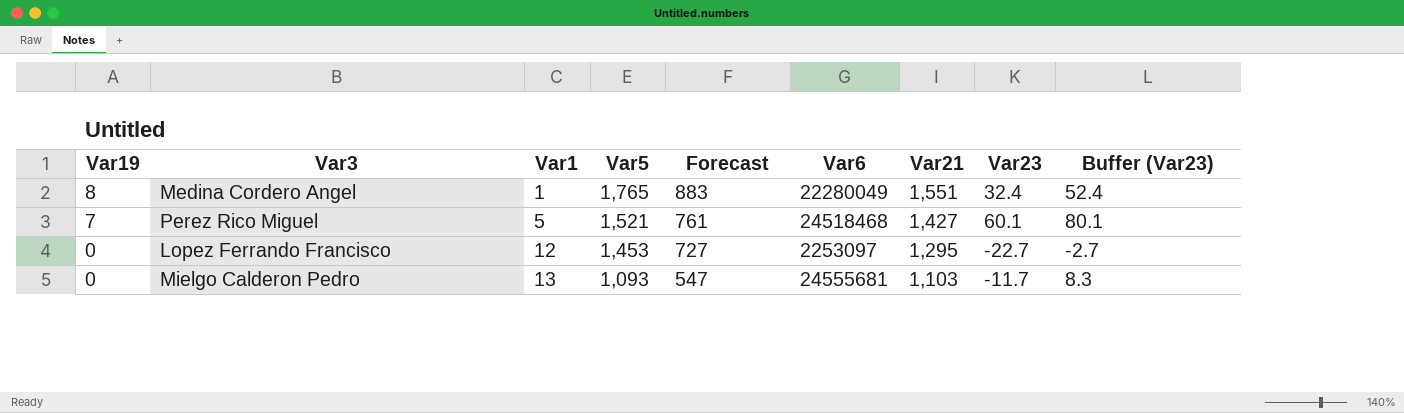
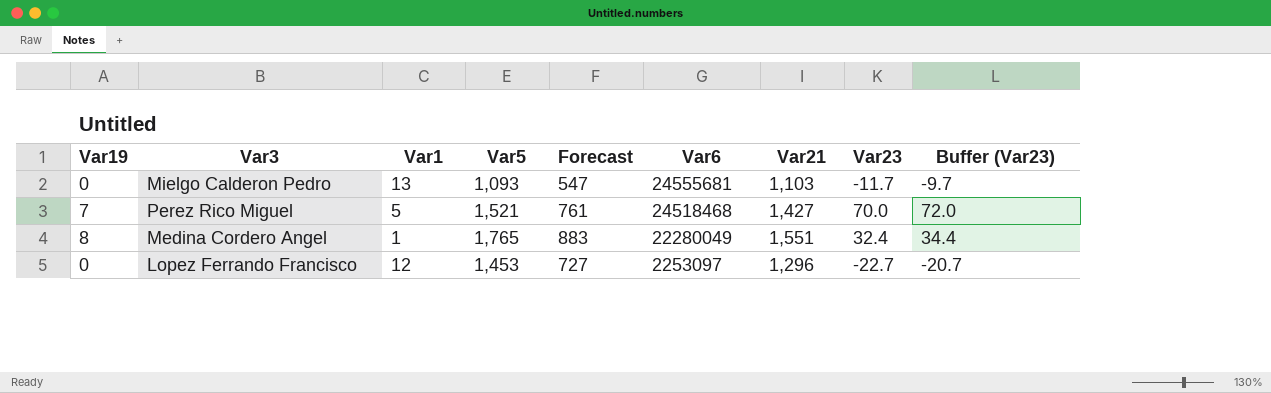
row order: Var19 descending -> Var6 descending
column Buffer (Var23) | formula: [Var23] + 20 -> [Var23] + 2
Perez Rico Miguel | Var23: 60.1 -> 70.0
Lopez Ferrando Francisco | Var21: 1,295 -> 1,296

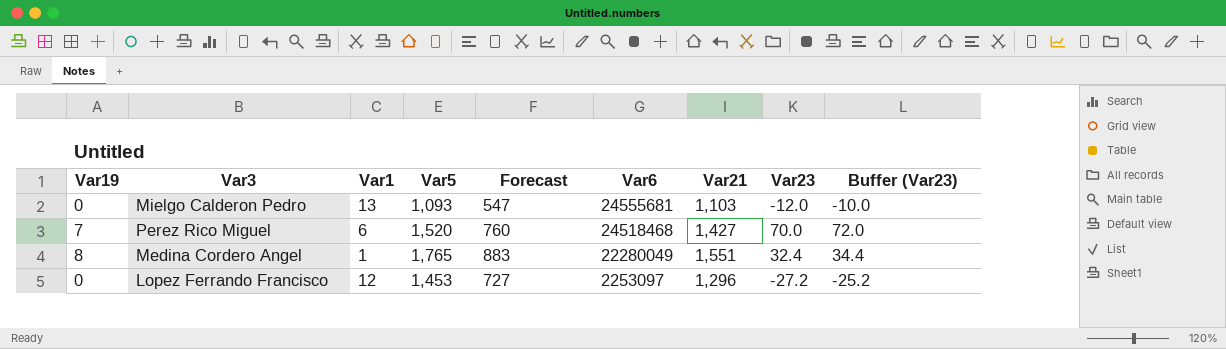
Mielgo Calderon Pedro | Var23: -11.7 -> -12.0
Mielgo Calderon Pedro | Buffer (Var23): -9.7 -> -10.0
Perez Rico Miguel | Var1: 5 -> 6
Perez Rico Miguel | Var5: 1,521 -> 1,520
Perez Rico Miguel | Forecast: 761 -> 760
Lopez Ferrando Francisco | Var23: -22.7 -> -27.2
Lopez Ferrando Francisco | Buffer (Var23): -20.7 -> -25.2

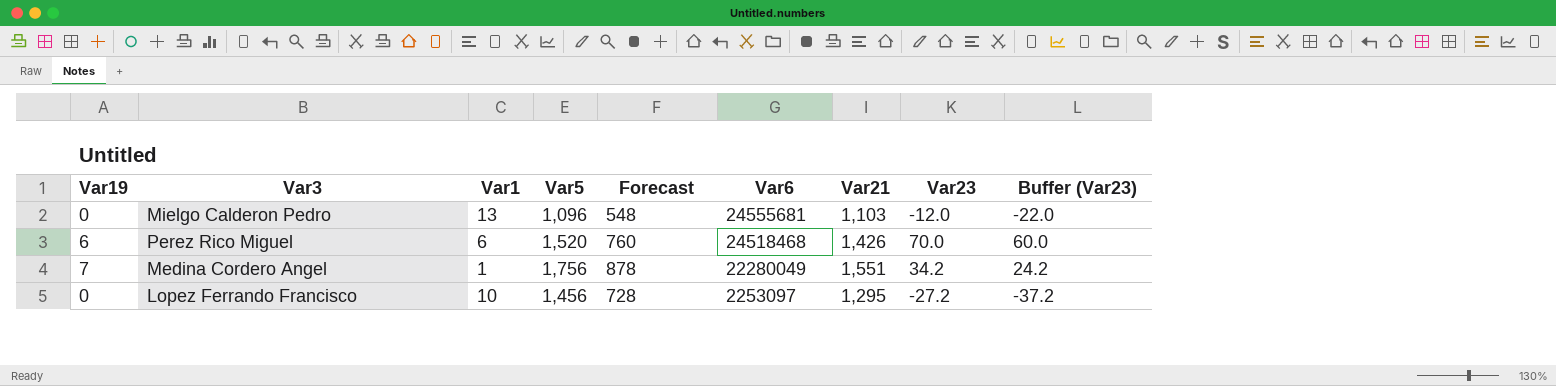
column Buffer (Var23) | formula: [Var23] + 2 -> [Var23] - 10
Mielgo Calderon Pedro | Var5: 1,093 -> 1,096
Mielgo Calderon Pedro | Forecast: 547 -> 548
Perez Rico Miguel | Var19: 7 -> 6
Perez Rico Miguel | Var21: 1,427 -> 1,426
Medina Cordero Angel | Var19: 8 -> 7
Medina Cordero Angel | Var5: 1,765 -> 1,756
Medina Cordero Angel | Forecast: 883 -> 878
Medina Cordero Angel | Var23: 32.4 -> 34.2
Lopez Ferrando Francisco | Var1: 12 -> 10
Lopez Ferrando Francisco | Var5: 1,453 -> 1,456
Lopez Ferrando Francisco | Forecast: 727 -> 728
Lopez Ferrando Francisco | Var21: 1,296 -> 1,295

